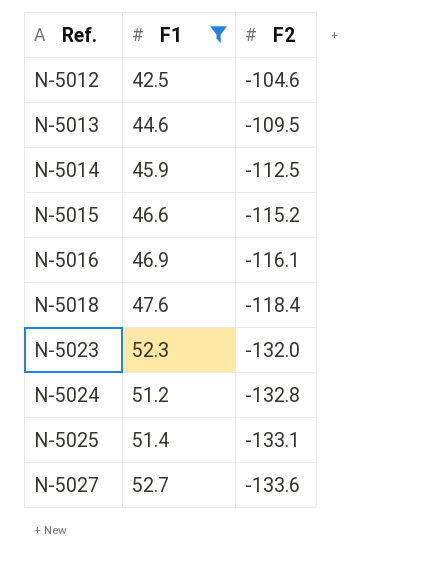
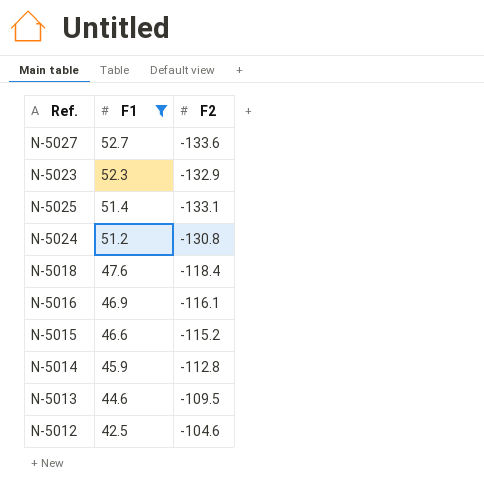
row order: Ref. ascending -> F1 descending
N-5023 | F2: -132.0 -> -132.9
N-5024 | F2: -132.8 -> -130.8
N-5014 | F2: -112.5 -> -112.8

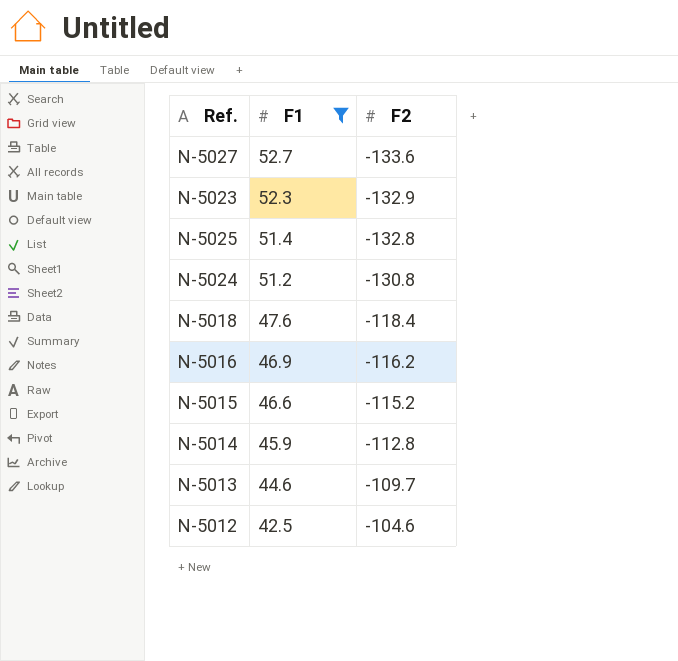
N-5025 | F2: -133.1 -> -132.8
N-5016 | F2: -116.1 -> -116.2
N-5013 | F2: -109.5 -> -109.7

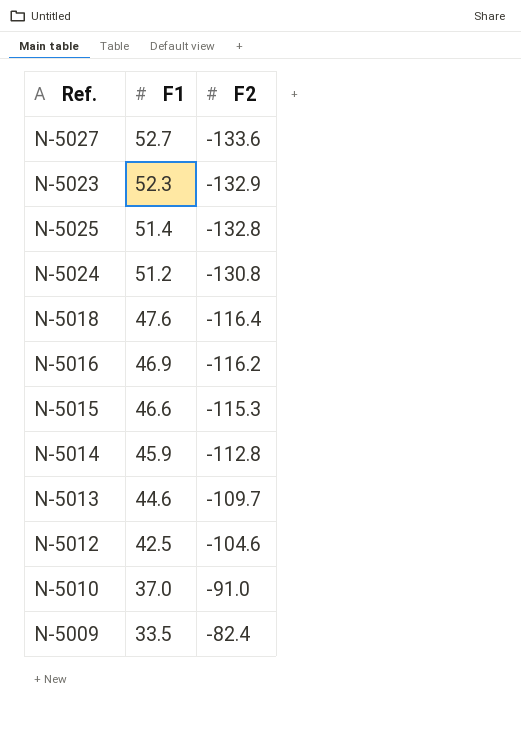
filter: F1 >= 42.5 -> none
N-5018 | F2: -118.4 -> -116.4
N-5015 | F2: -115.2 -> -115.3

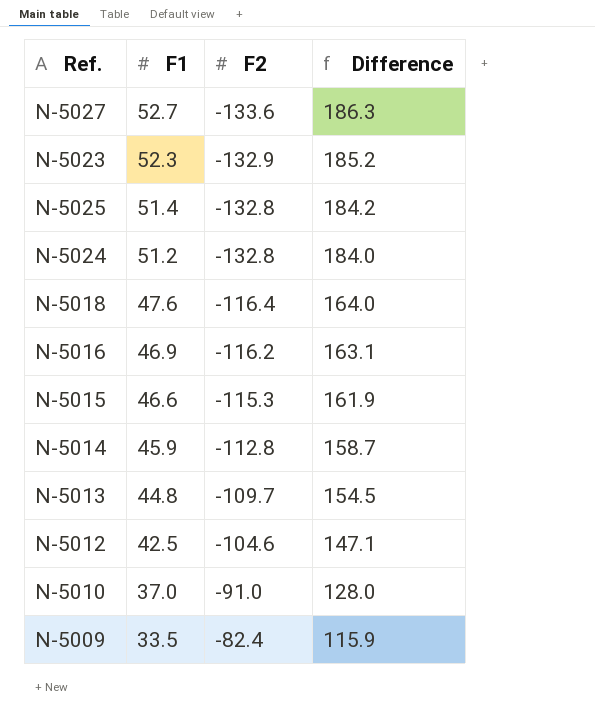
column Difference | formula: none -> [F1] - [F2]
N-5024 | F2: -130.8 -> -132.8
N-5013 | F1: 44.6 -> 44.8

